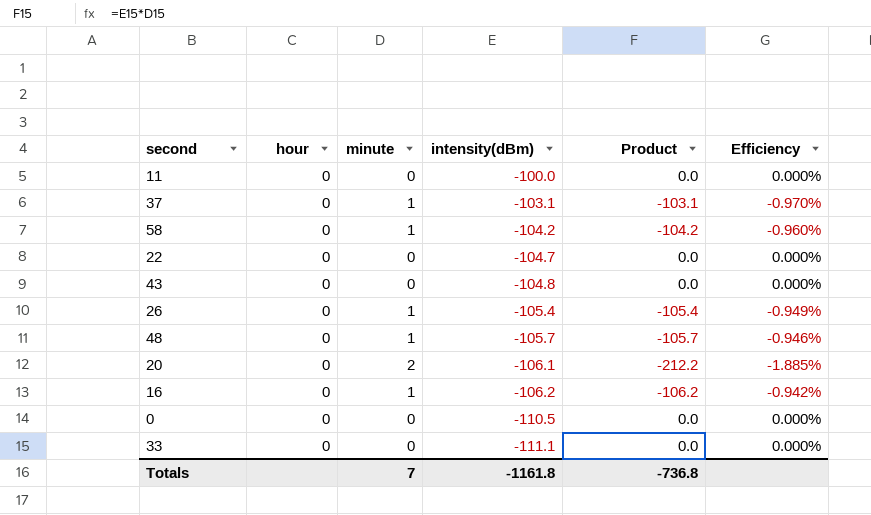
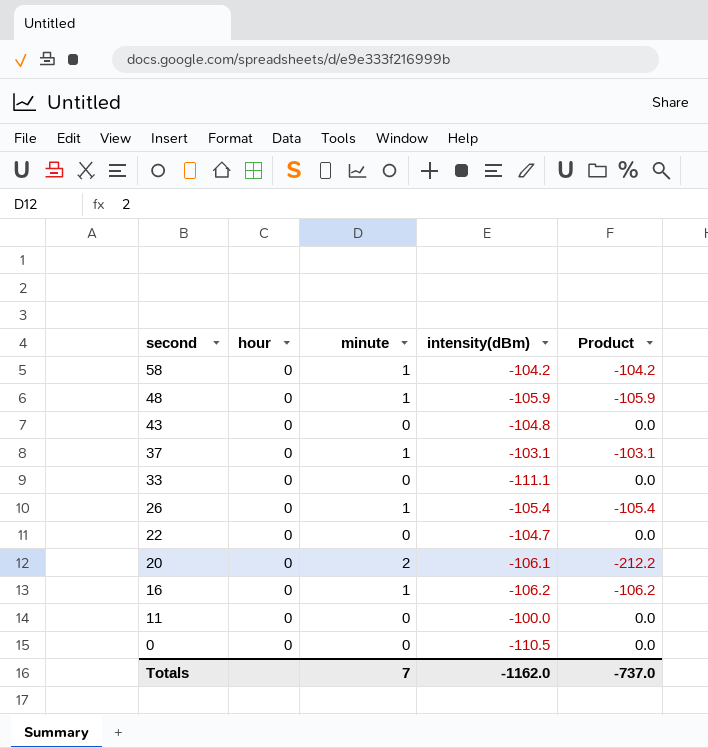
row order: intensity(dBm) descending -> second descending
column Efficiency | formula: [minute] / [intensity(dBm)] -> none
48 | intensity(dBm): -105.7 -> -105.9
48 | Product: -105.7 -> -105.9
Totals | intensity(dBm): -1161.8 -> -1162.0
Totals | Product: -736.8 -> -737.0

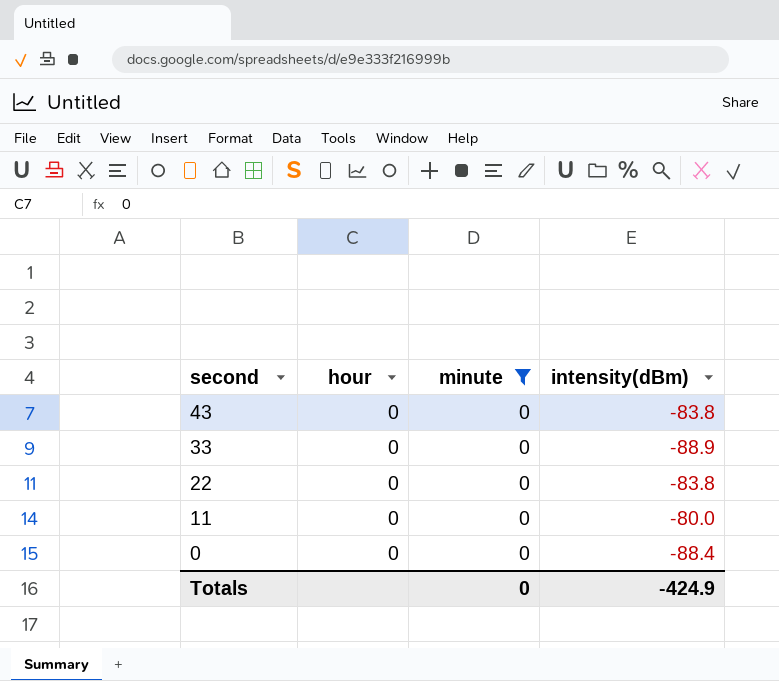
filter: none -> minute = 0
column Product | formula: [minute] * [intensity(dBm)] -> none
43 | intensity(dBm): -104.8 -> -83.8
33 | intensity(dBm): -111.1 -> -88.9
22 | intensity(dBm): -104.7 -> -83.8
11 | intensity(dBm): -100.0 -> -80.0
0 | intensity(dBm): -110.5 -> -88.4
Totals | minute: 7 -> 0
Totals | intensity(dBm): -1162.0 -> -424.9

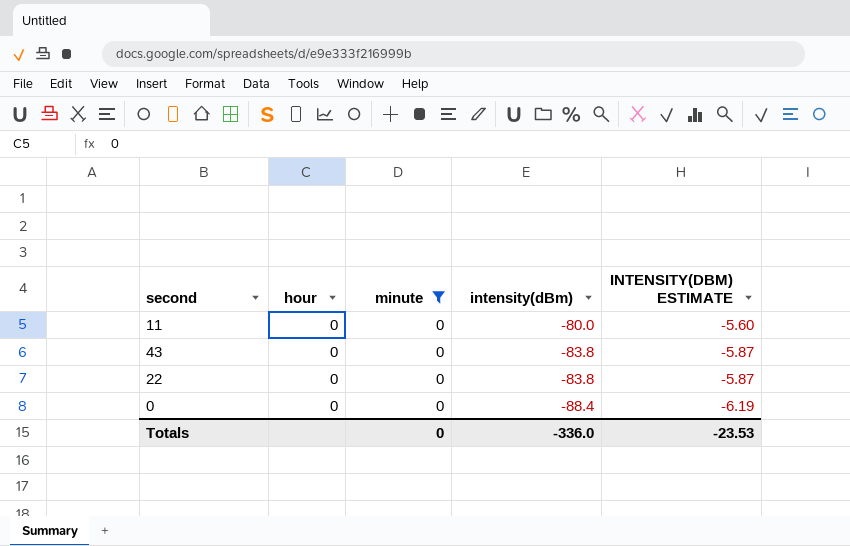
row order: second descending -> intensity(dBm) descending
column INTENSITY(DBM) ESTIMATE | formula: none -> [intensity(dBm)] * 0.07
row 33: 0 | 0 | -88.9 -> none
Totals | intensity(dBm): -424.9 -> -336.0

